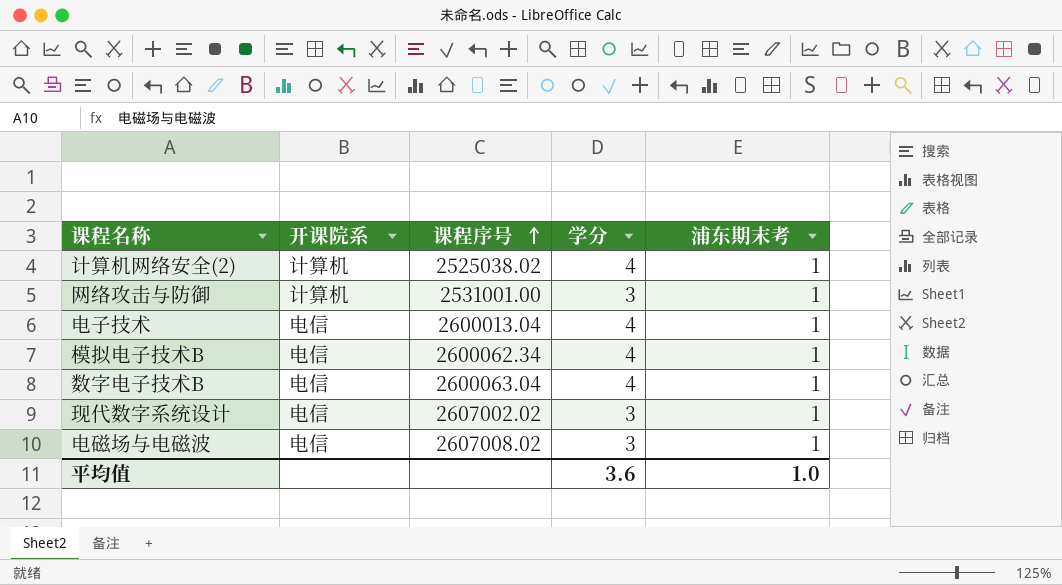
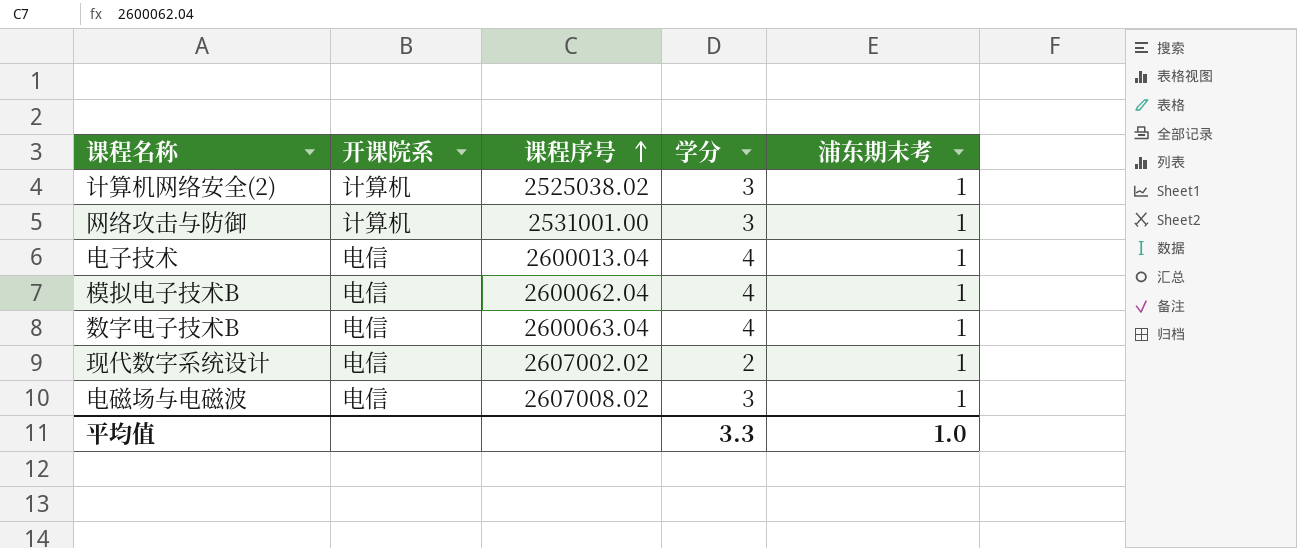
计算机网络安全(2) | 学分: 4 -> 3
模拟电子技术B | 课程序号: 2600062.34 -> 2600062.04
现代数字系统设计 | 学分: 3 -> 2
平均值 | 学分: 3.6 -> 3.3

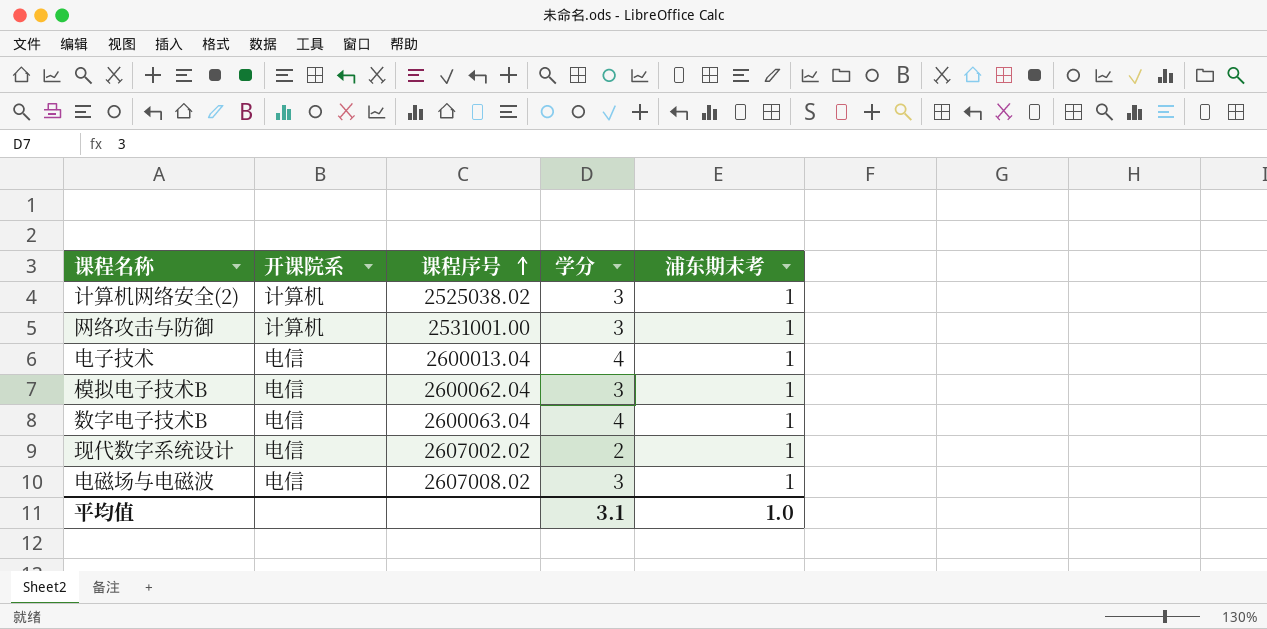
模拟电子技术B | 学分: 4 -> 3
平均值 | 学分: 3.3 -> 3.1

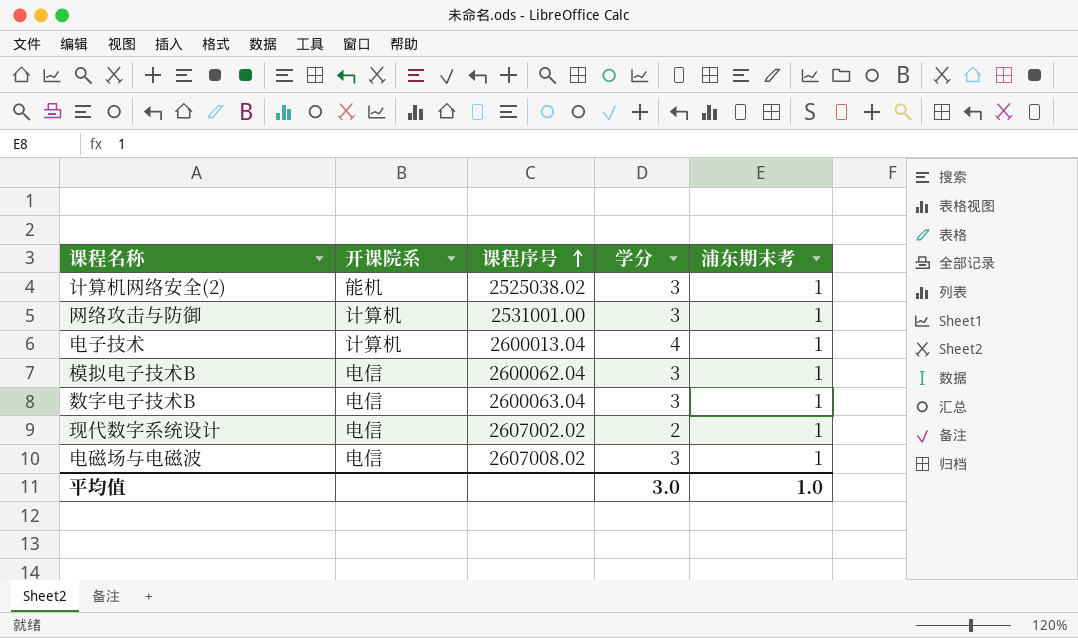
计算机网络安全(2) | 开课院系: 计算机 -> 能机
电子技术 | 开课院系: 电信 -> 计算机
数字电子技术B | 学分: 4 -> 3
平均值 | 学分: 3.1 -> 3.0

